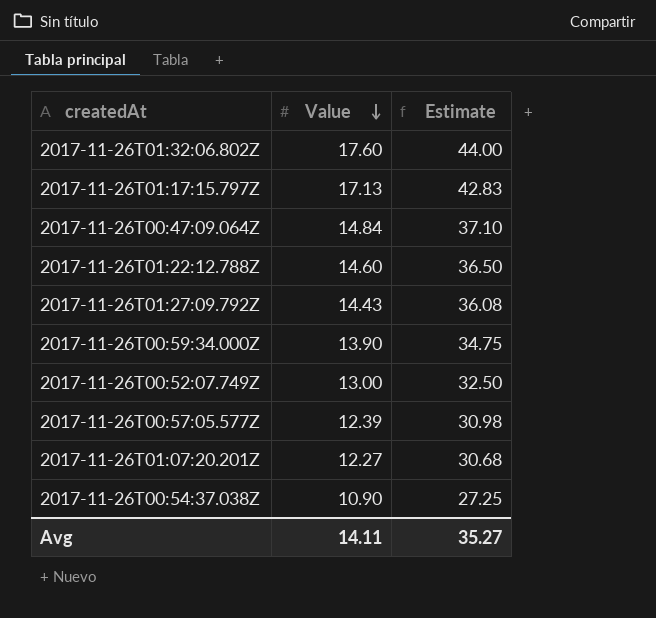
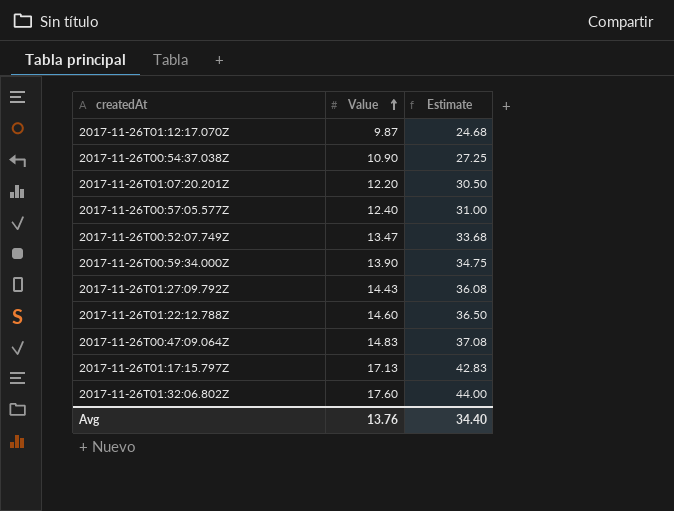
row order: Value descending -> Value ascending
row 2017-11-26T01:12:17.070Z: none -> 9.87 | 24.68
2017-11-26T01:07:20.201Z | Value: 12.27 -> 12.20
2017-11-26T01:07:20.201Z | Estimate: 30.68 -> 30.50
2017-11-26T00:57:05.577Z | Value: 12.39 -> 12.40
2017-11-26T00:57:05.577Z | Estimate: 30.98 -> 31.00
2017-11-26T00:52:07.749Z | Value: 13.00 -> 13.47
2017-11-26T00:52:07.749Z | Estimate: 32.50 -> 33.68
2017-11-26T00:47:09.064Z | Value: 14.84 -> 14.83
2017-11-26T00:47:09.064Z | Estimate: 37.10 -> 37.08
Avg | Value: 14.11 -> 13.76
Avg | Estimate: 35.27 -> 34.40

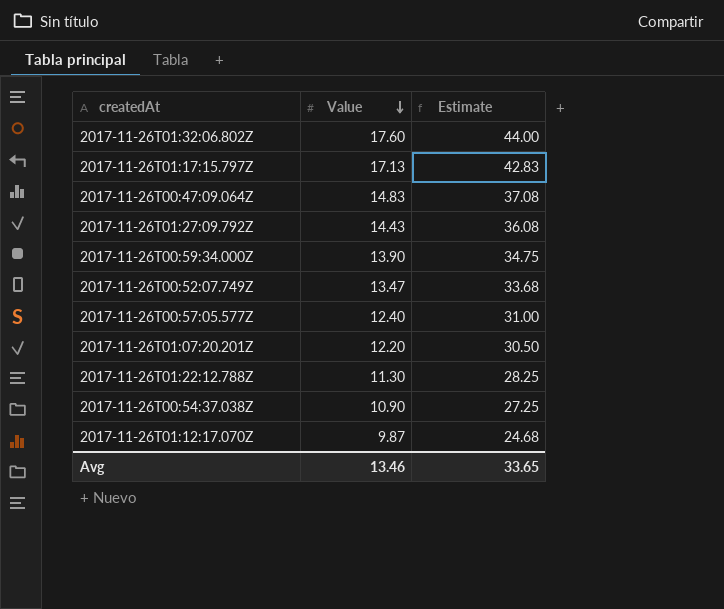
row order: Value ascending -> Value descending
2017-11-26T01:22:12.788Z | Value: 14.60 -> 11.30
2017-11-26T01:22:12.788Z | Estimate: 36.50 -> 28.25
Avg | Value: 13.76 -> 13.46
Avg | Estimate: 34.40 -> 33.65

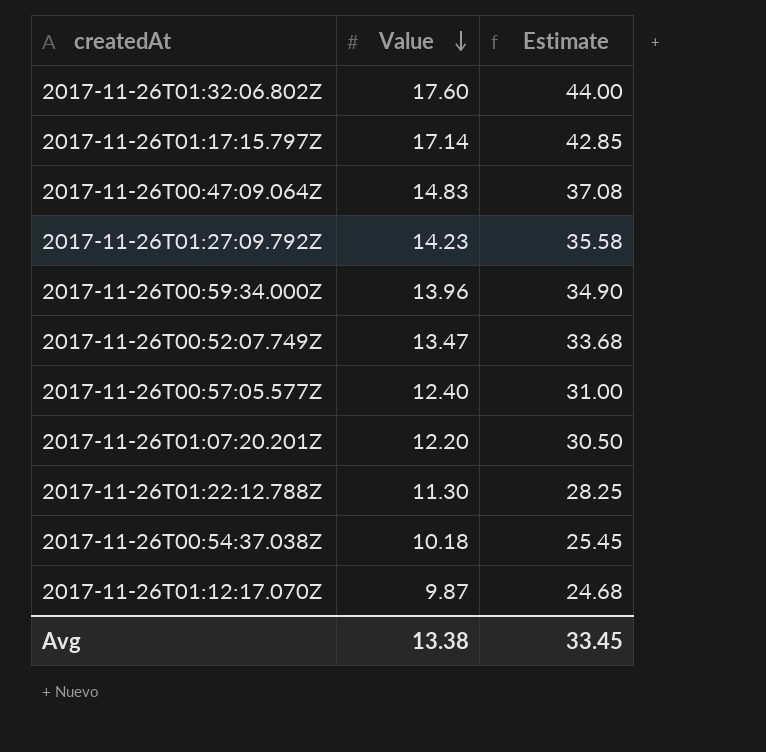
2017-11-26T01:17:15.797Z | Value: 17.13 -> 17.14
2017-11-26T01:17:15.797Z | Estimate: 42.83 -> 42.85
2017-11-26T01:27:09.792Z | Value: 14.43 -> 14.23
2017-11-26T01:27:09.792Z | Estimate: 36.08 -> 35.58
2017-11-26T00:59:34.000Z | Value: 13.90 -> 13.96
2017-11-26T00:59:34.000Z | Estimate: 34.75 -> 34.90
2017-11-26T00:54:37.038Z | Value: 10.90 -> 10.18
2017-11-26T00:54:37.038Z | Estimate: 27.25 -> 25.45
Avg | Value: 13.46 -> 13.38
Avg | Estimate: 33.65 -> 33.45

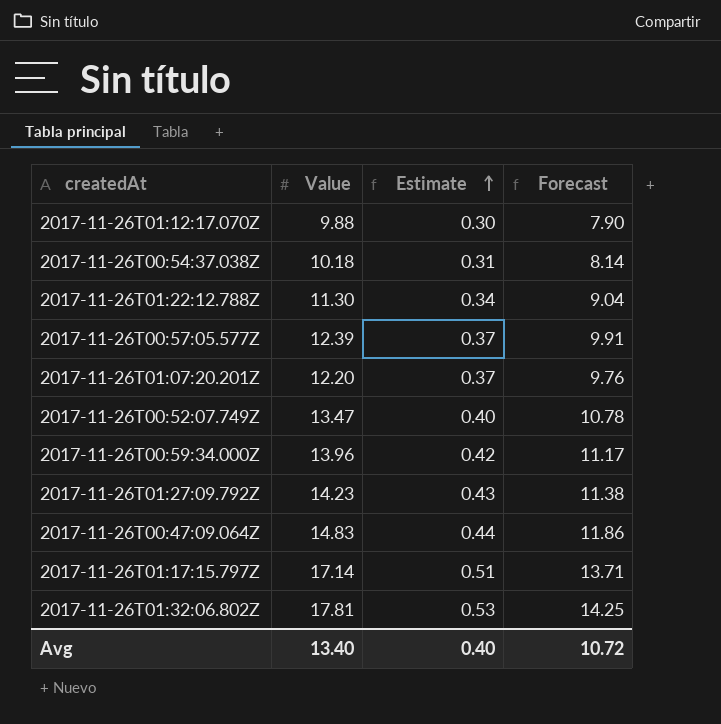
row order: Value descending -> Estimate ascending
column Estimate | formula: [Value] * 2.5 -> [Value] * 0.03
column Forecast | formula: none -> [Value] * 0.8
2017-11-26T01:12:17.070Z | Value: 9.87 -> 9.88
2017-11-26T00:57:05.577Z | Value: 12.40 -> 12.39
2017-11-26T01:32:06.802Z | Value: 17.60 -> 17.81
Avg | Value: 13.38 -> 13.40
Avg | Estimate: 33.45 -> 0.40

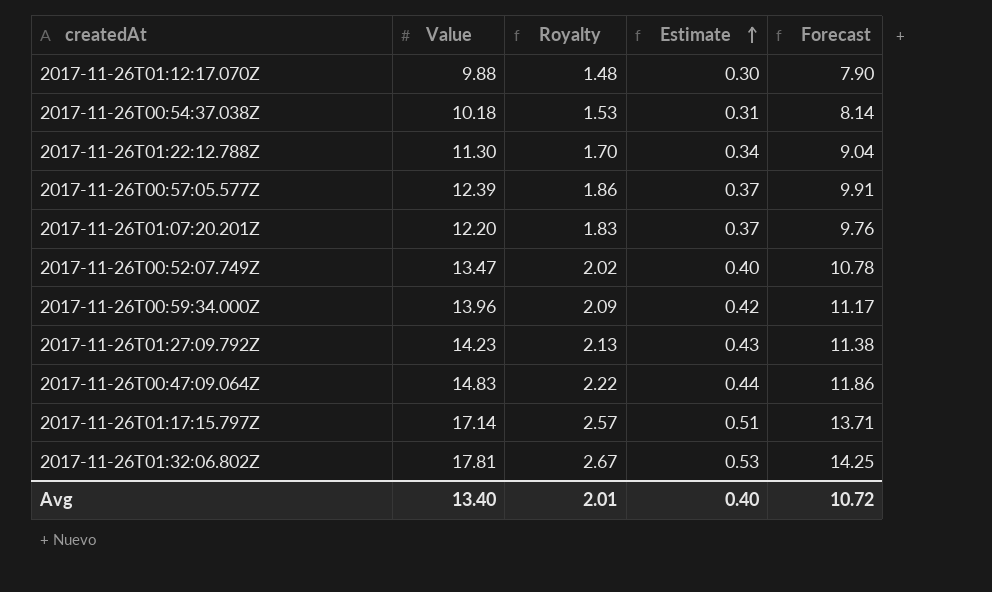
column Royalty | formula: none -> [Value] * 0.15

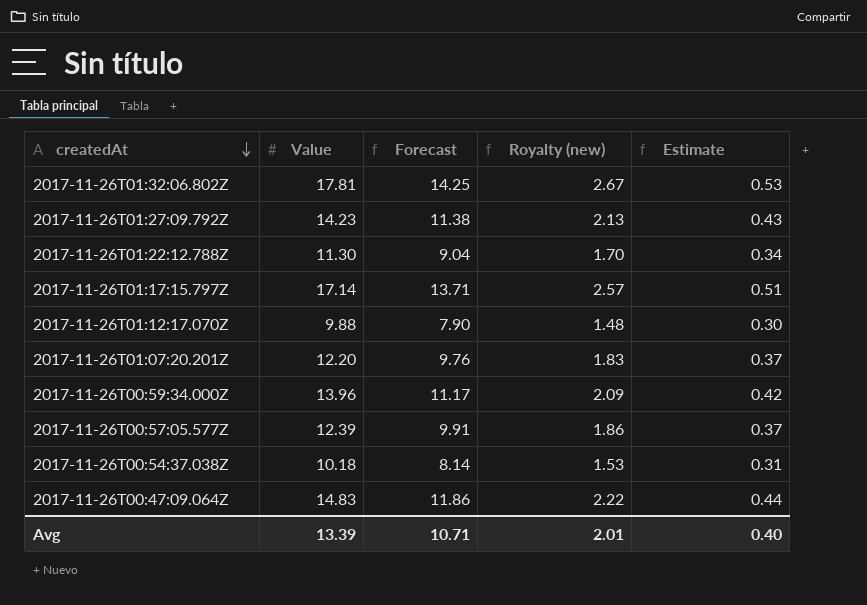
row order: Estimate ascending -> createdAt descending
column Forecast | position: 5 -> 3
column name: Royalty -> Royalty (new)
row 2017-11-26T00:52:07.749Z: 13.47 | 2.02 | 0.40 | 10.78 -> none
Avg | Value: 13.40 -> 13.39
Avg | Forecast: 10.72 -> 10.71

